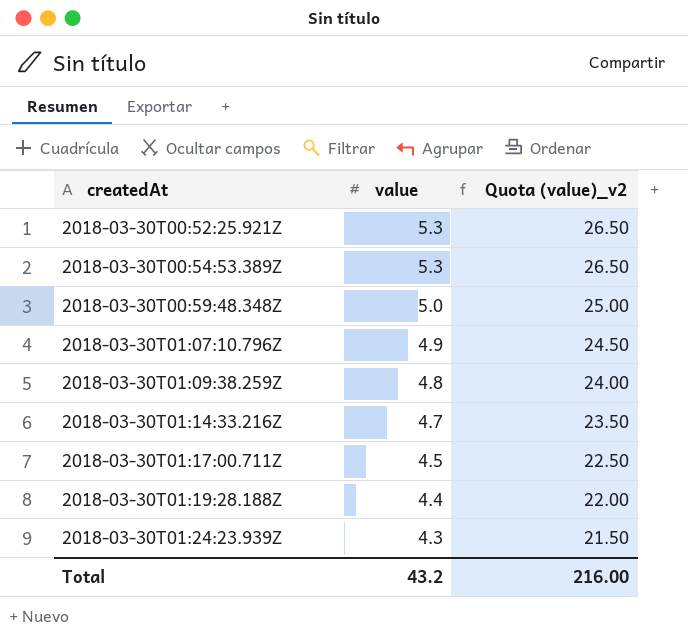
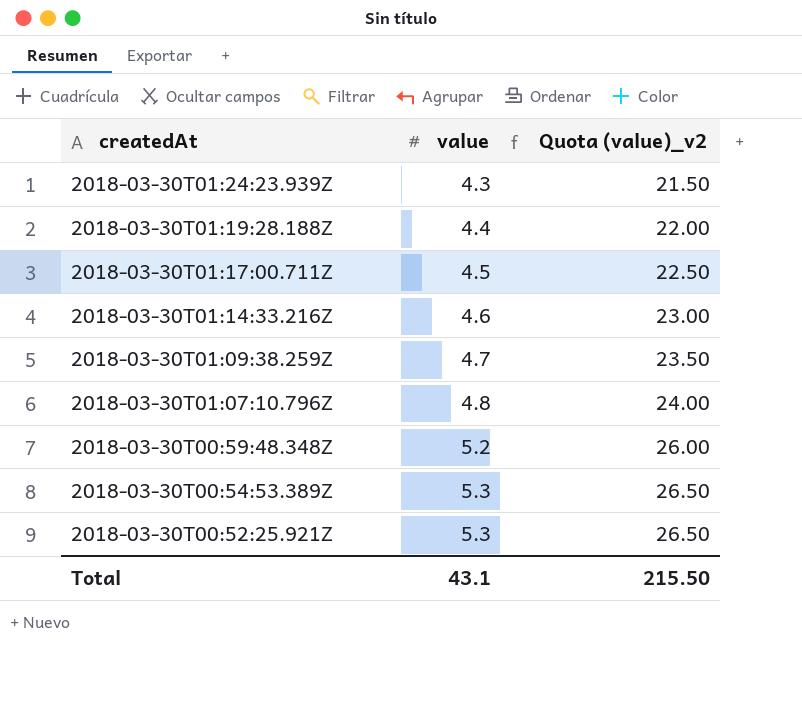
row order: createdAt ascending -> createdAt descending
2018-03-30T01:14:33.216Z | value: 4.7 -> 4.6
2018-03-30T01:14:33.216Z | Quota (value)_v2: 23.50 -> 23.00
2018-03-30T01:09:38.259Z | value: 4.8 -> 4.7
2018-03-30T01:09:38.259Z | Quota (value)_v2: 24.00 -> 23.50
2018-03-30T01:07:10.796Z | value: 4.9 -> 4.8
2018-03-30T01:07:10.796Z | Quota (value)_v2: 24.50 -> 24.00
2018-03-30T00:59:48.348Z | value: 5.0 -> 5.2
2018-03-30T00:59:48.348Z | Quota (value)_v2: 25.00 -> 26.00
Total | value: 43.2 -> 43.1
Total | Quota (value)_v2: 216.00 -> 215.50

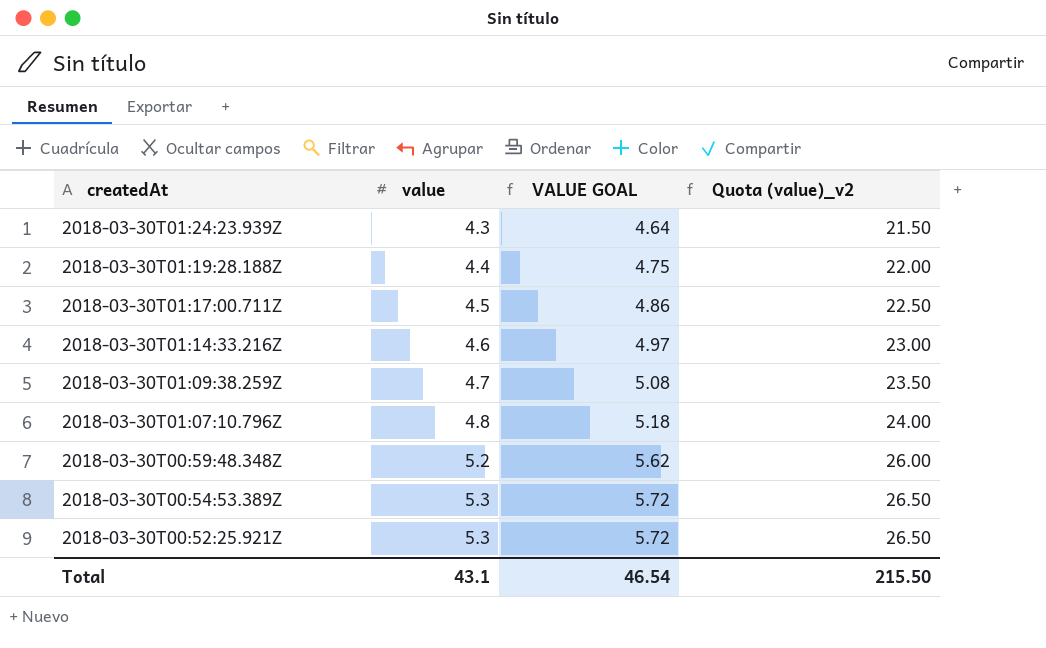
column VALUE GOAL | formula: none -> [value] * 1.08

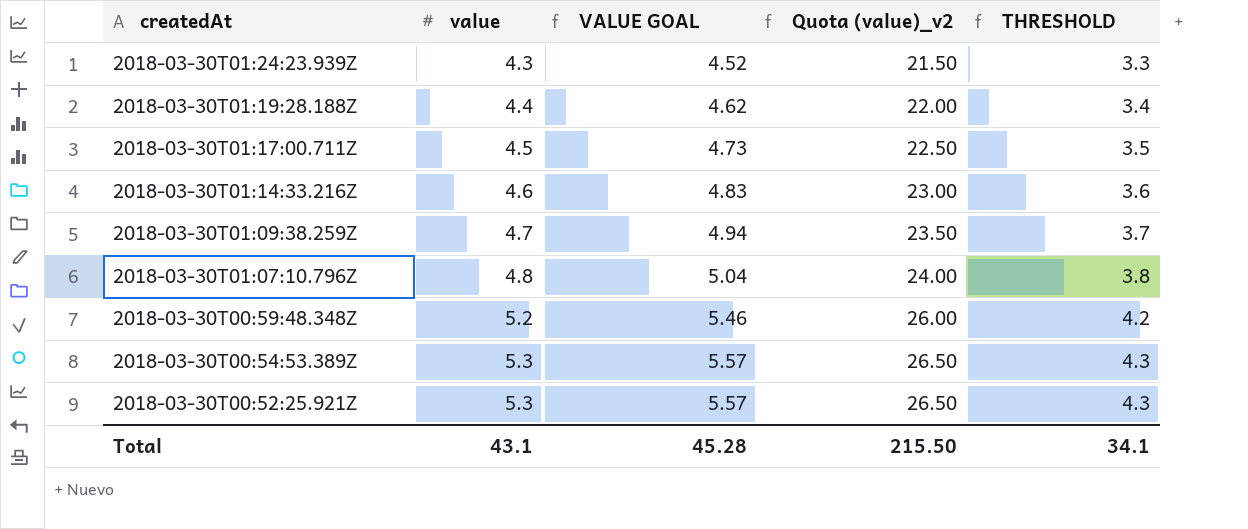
column VALUE GOAL | formula: [value] * 1.08 -> [value] * 1.05
column THRESHOLD | formula: none -> [value] - 1
Total | VALUE GOAL: 46.54 -> 45.28

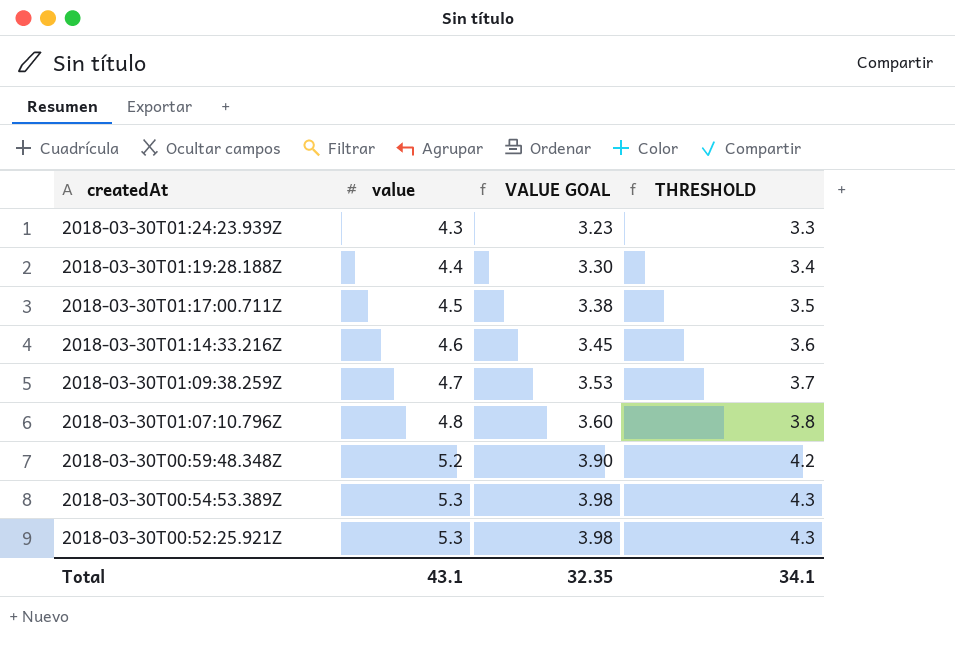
column Quota (value)_v2 | formula: [value] * 5 -> none
column VALUE GOAL | formula: [value] * 1.05 -> [value] * 0.75
Total | VALUE GOAL: 45.28 -> 32.35

